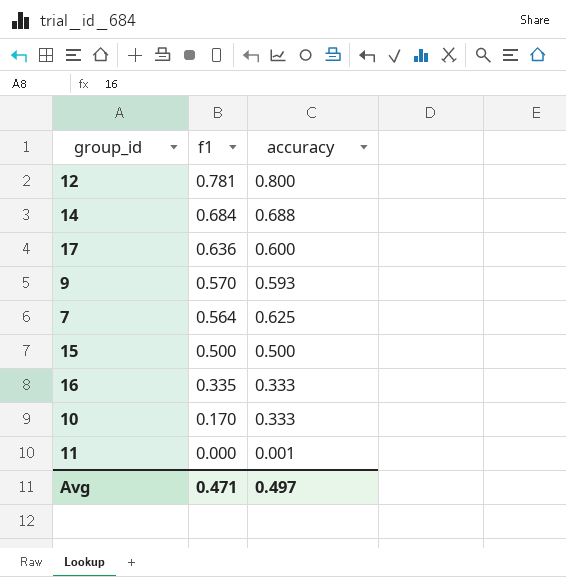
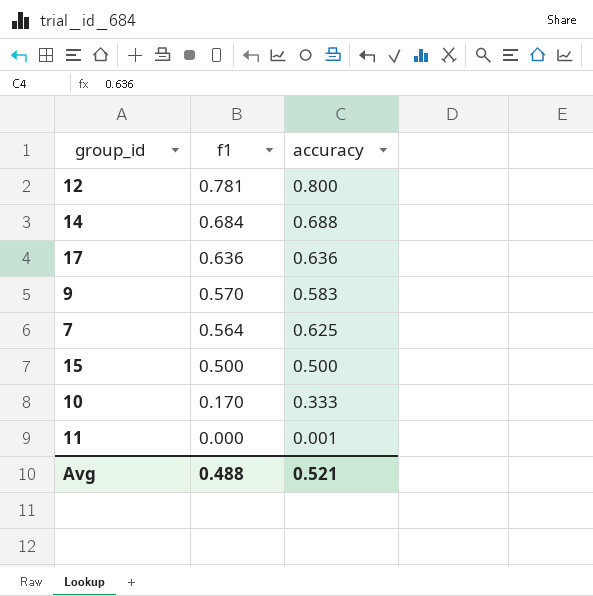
row 16: 0.335 | 0.333 -> none
17 | accuracy: 0.600 -> 0.636
9 | accuracy: 0.593 -> 0.583
Avg | f1: 0.471 -> 0.488
Avg | accuracy: 0.497 -> 0.521

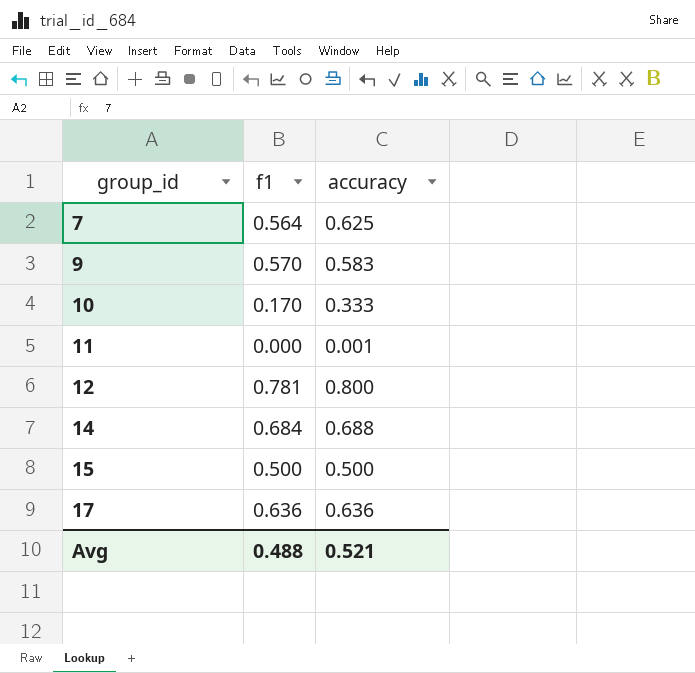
row order: f1 descending -> group_id ascending

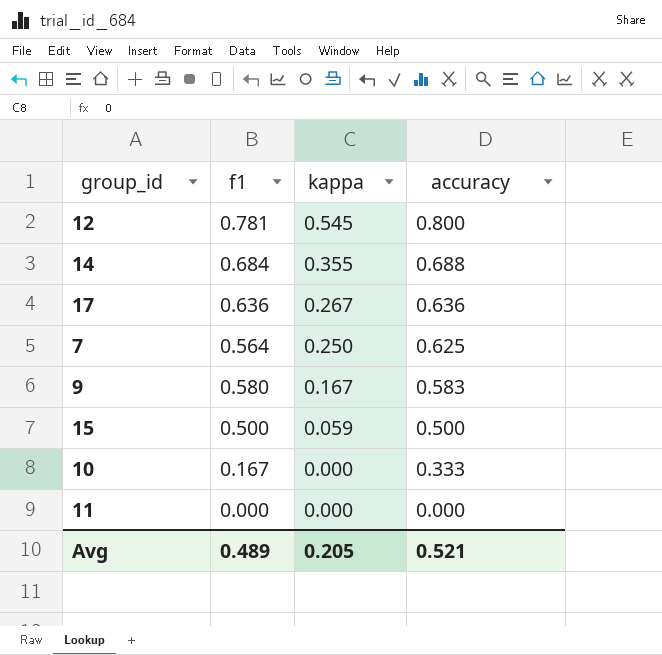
row order: group_id ascending -> kappa descending
column kappa | position: none -> 3
9 | f1: 0.570 -> 0.580
10 | f1: 0.170 -> 0.167
11 | accuracy: 0.001 -> 0.000
Avg | f1: 0.488 -> 0.489

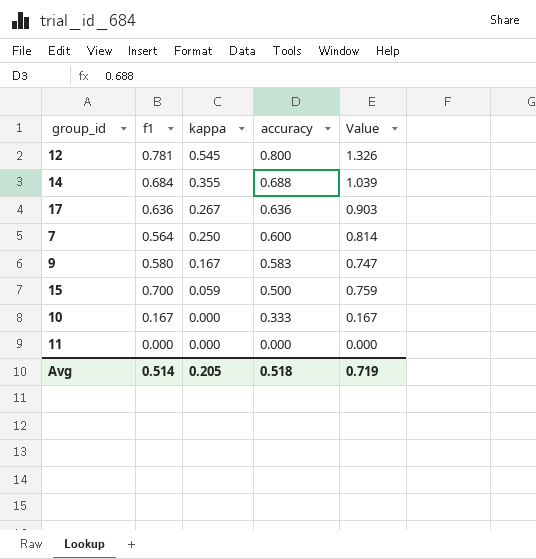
column Value | formula: none -> [f1] + [kappa]
7 | accuracy: 0.625 -> 0.600
15 | f1: 0.500 -> 0.700
Avg | f1: 0.489 -> 0.514
Avg | accuracy: 0.521 -> 0.518

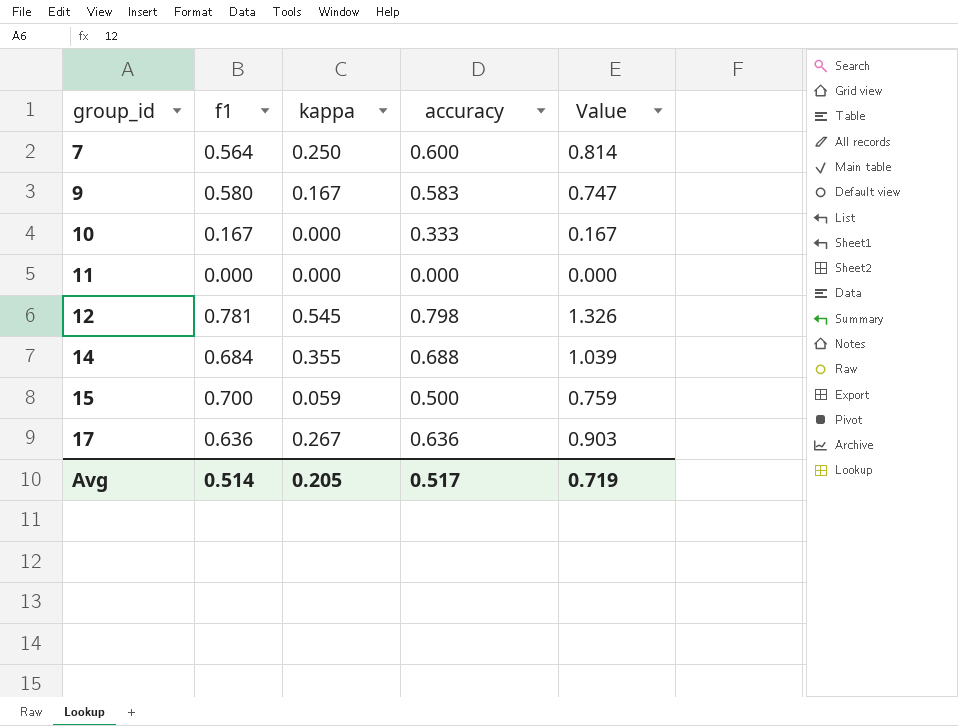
row order: kappa descending -> group_id ascending
12 | accuracy: 0.800 -> 0.798
Avg | accuracy: 0.518 -> 0.517

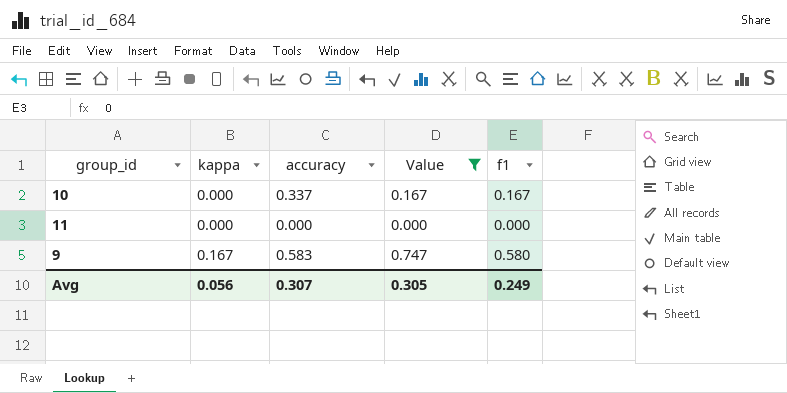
filter: none -> Value <= 0.747
row order: group_id ascending -> kappa ascending
column f1 | position: 2 -> 5
10 | accuracy: 0.333 -> 0.337
Avg | kappa: 0.205 -> 0.056
Avg | accuracy: 0.517 -> 0.307
Avg | Value: 0.719 -> 0.305
Avg | f1: 0.514 -> 0.249

